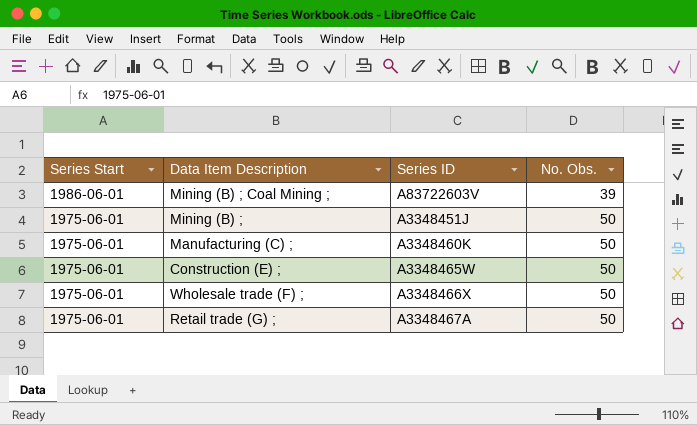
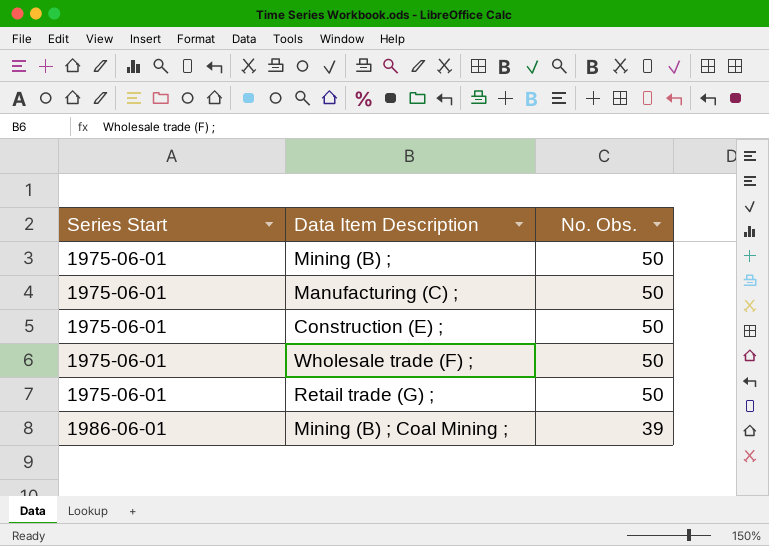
row order: Series Start descending -> Series Start ascending
column Series ID | position: 3 -> none

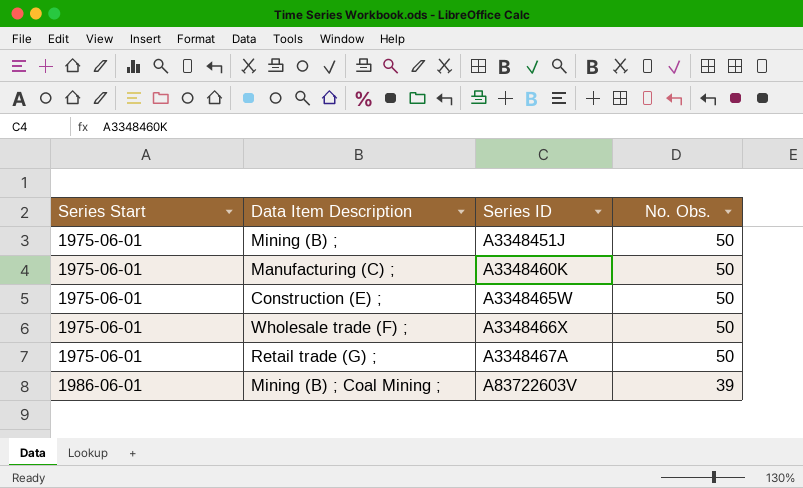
column Series ID | position: none -> 3

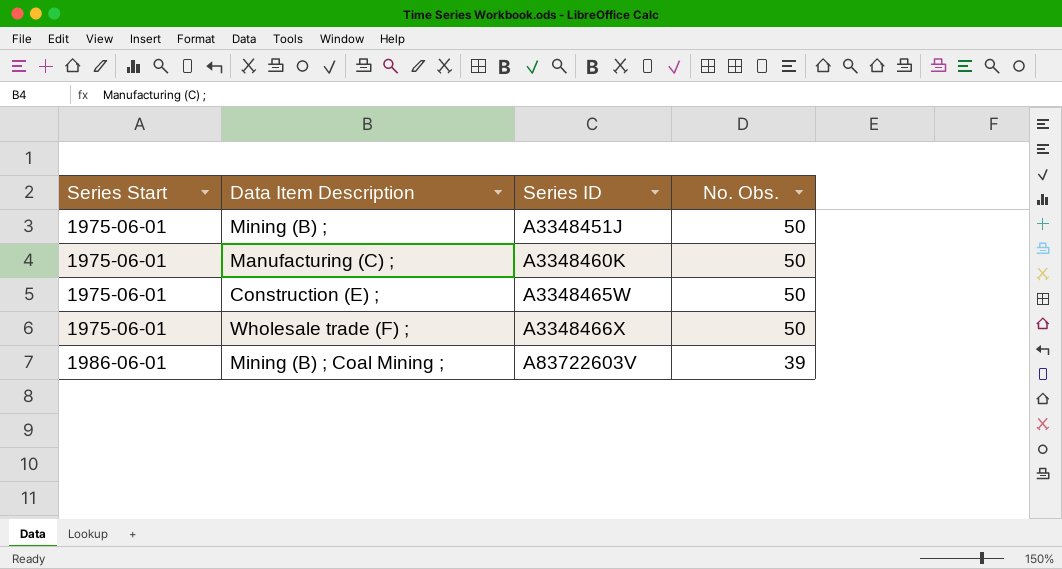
row Retail trade (G) ;: 1975-06-01 | A3348467A | 50 -> none

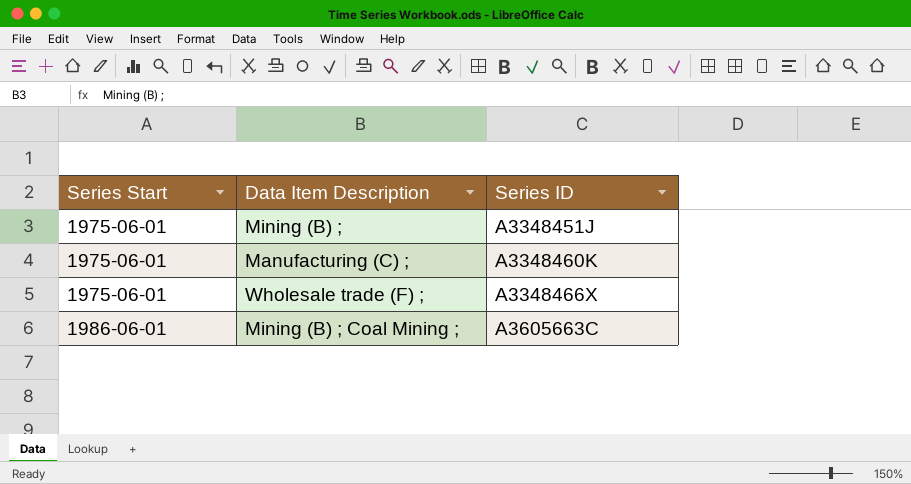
column No. Obs. | position: 4 -> none
row Construction (E) ;: 1975-06-01 | A3348465W | 50 -> none
Mining (B) ; Coal Mining ; | Series ID: A83722603V -> A3605663C

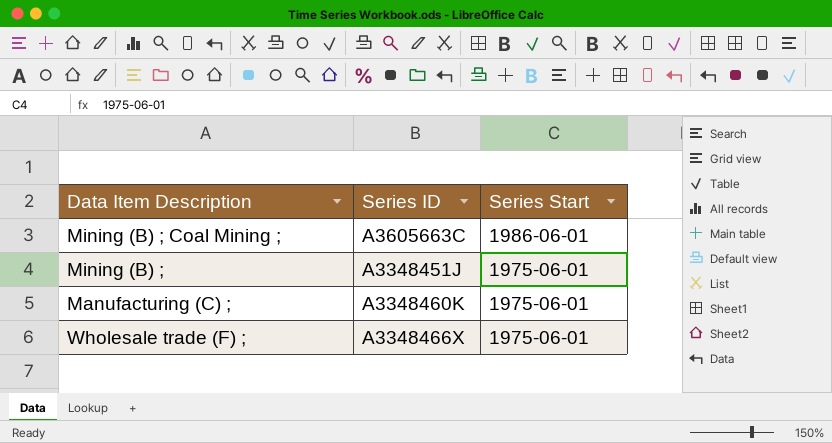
row order: Series Start ascending -> Series Start descending
column Series Start | position: 1 -> 3

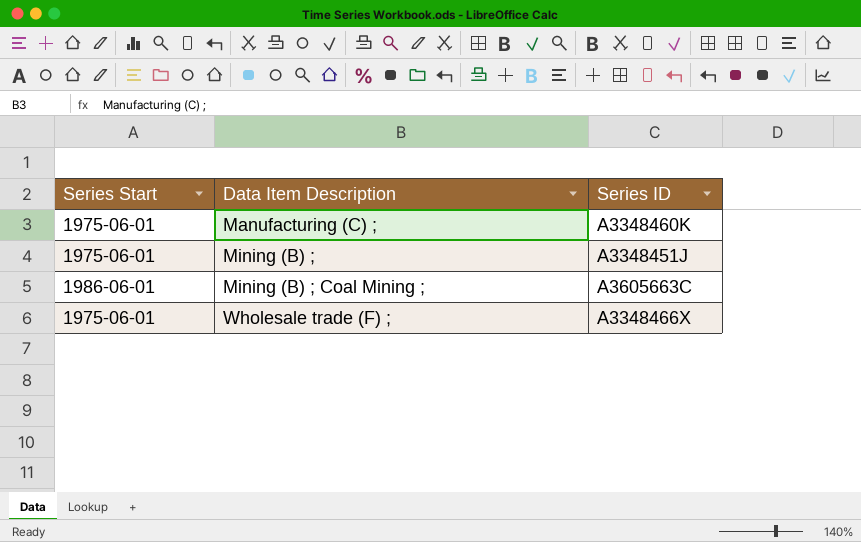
row order: Series Start descending -> Data Item Description ascending
column Series Start | position: 3 -> 1

